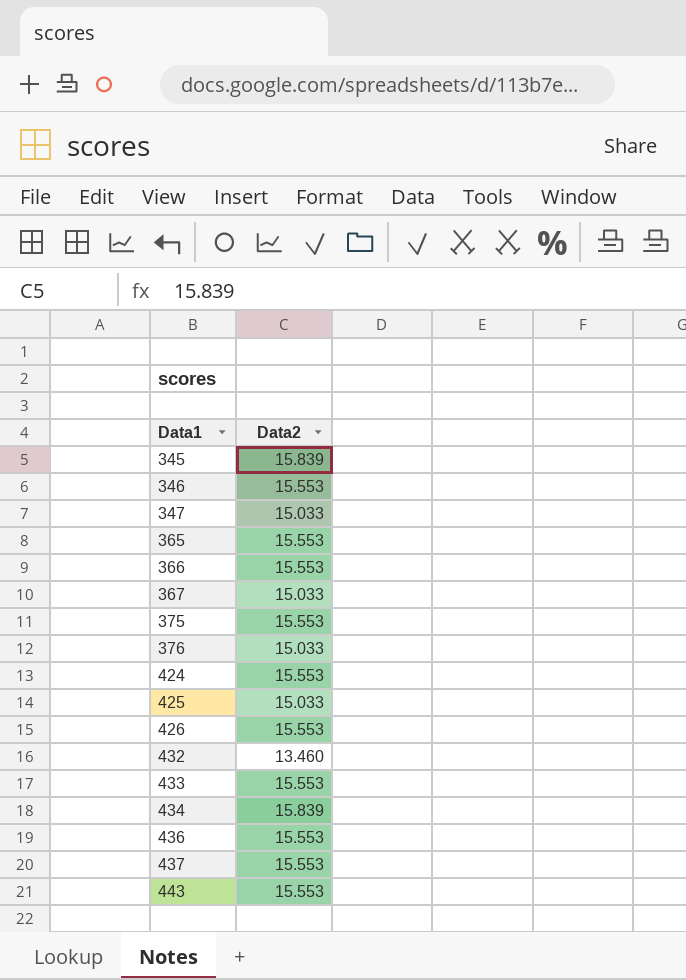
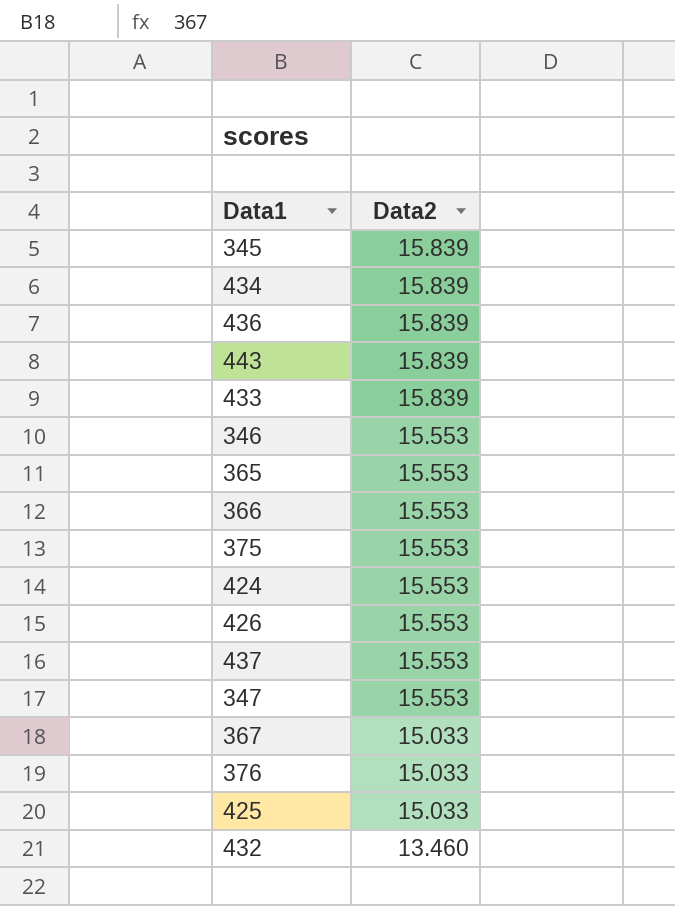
row order: Data1 ascending -> Data2 descending
436 | Data2: 15.553 -> 15.839
443 | Data2: 15.553 -> 15.839
433 | Data2: 15.553 -> 15.839
347 | Data2: 15.033 -> 15.553

